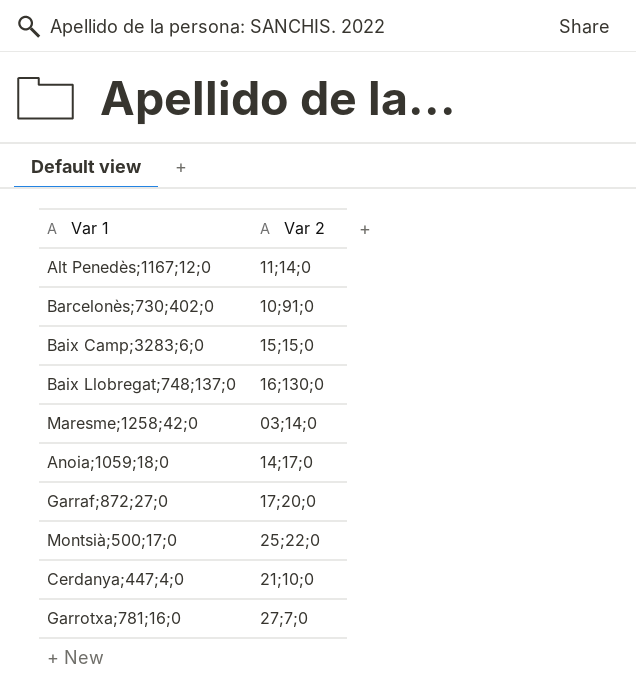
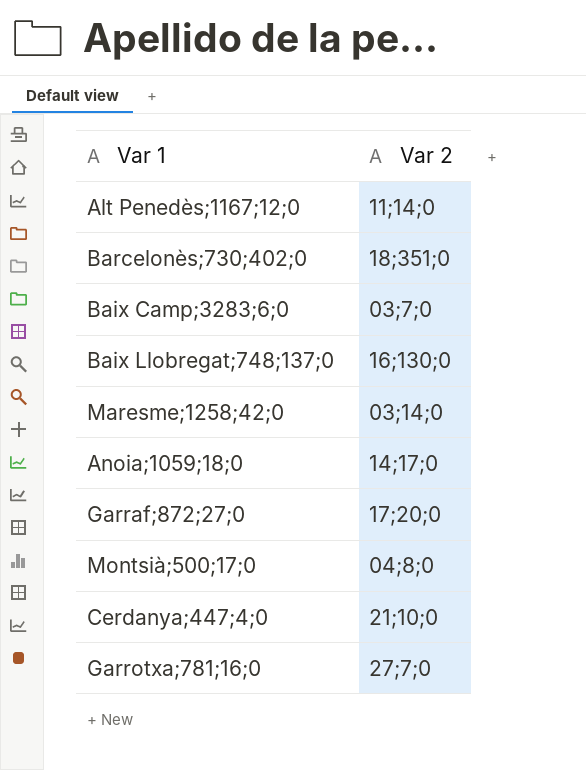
Barcelonès;730;402;0 | Var 2: 10;91;0 -> 18;351;0
Baix Camp;3283;6;0 | Var 2: 15;15;0 -> 03;7;0
Montsià;500;17;0 | Var 2: 25;22;0 -> 04;8;0

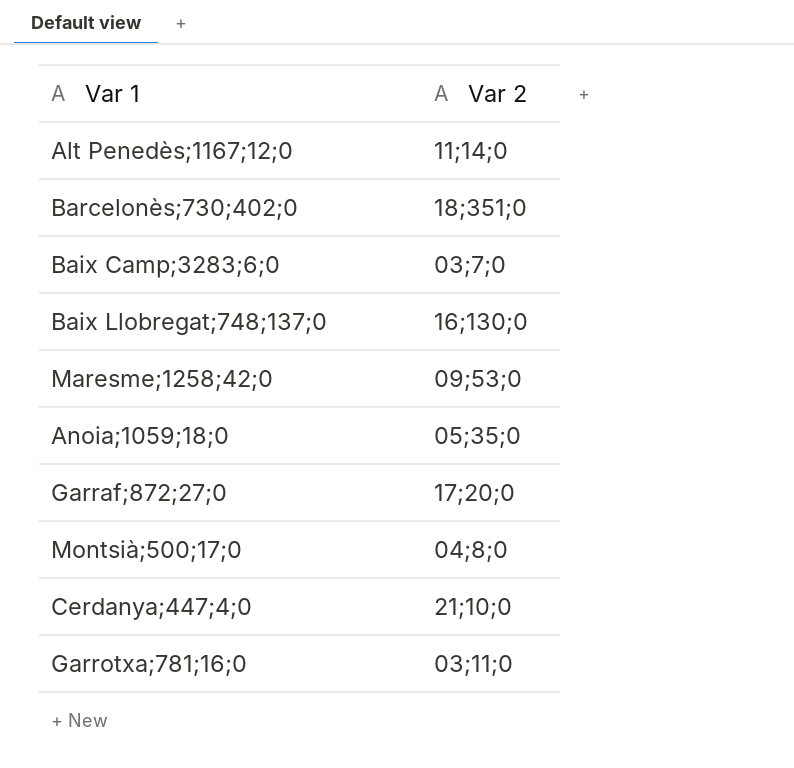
Maresme;1258;42;0 | Var 2: 03;14;0 -> 09;53;0
Anoia;1059;18;0 | Var 2: 14;17;0 -> 05;35;0
Garrotxa;781;16;0 | Var 2: 27;7;0 -> 03;11;0

